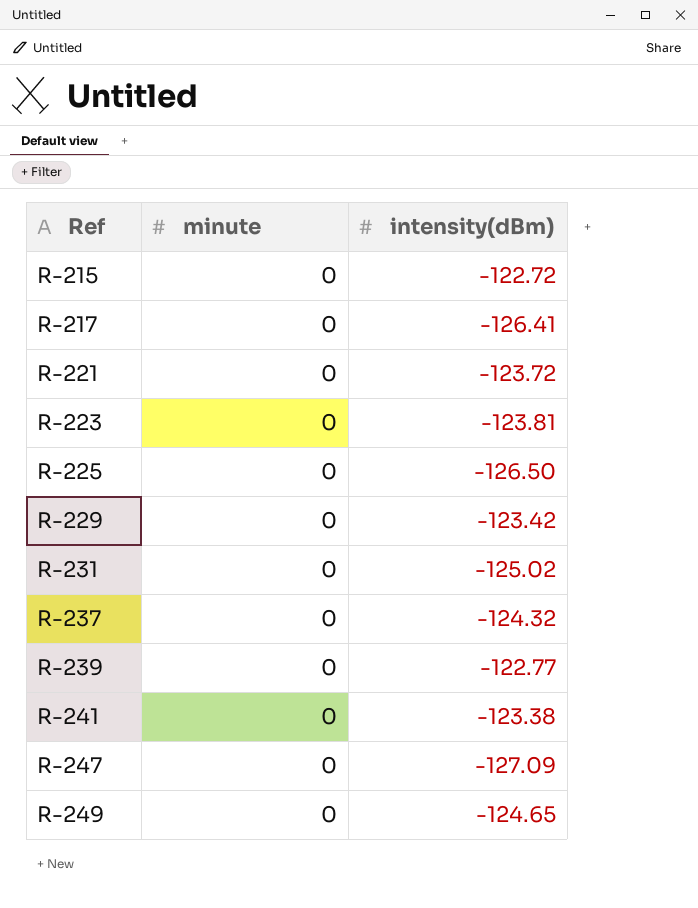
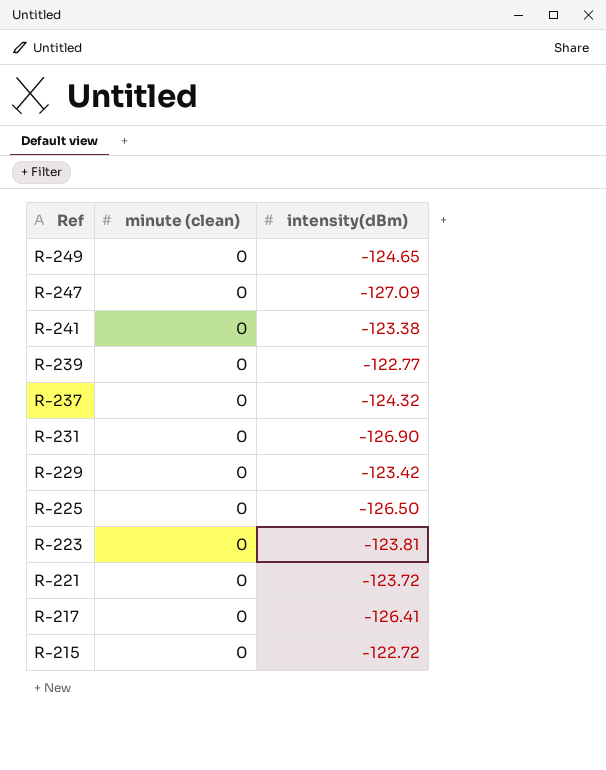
row order: Ref ascending -> Ref descending
column name: minute -> minute (clean)
R-231 | intensity(dBm): -125.02 -> -126.90

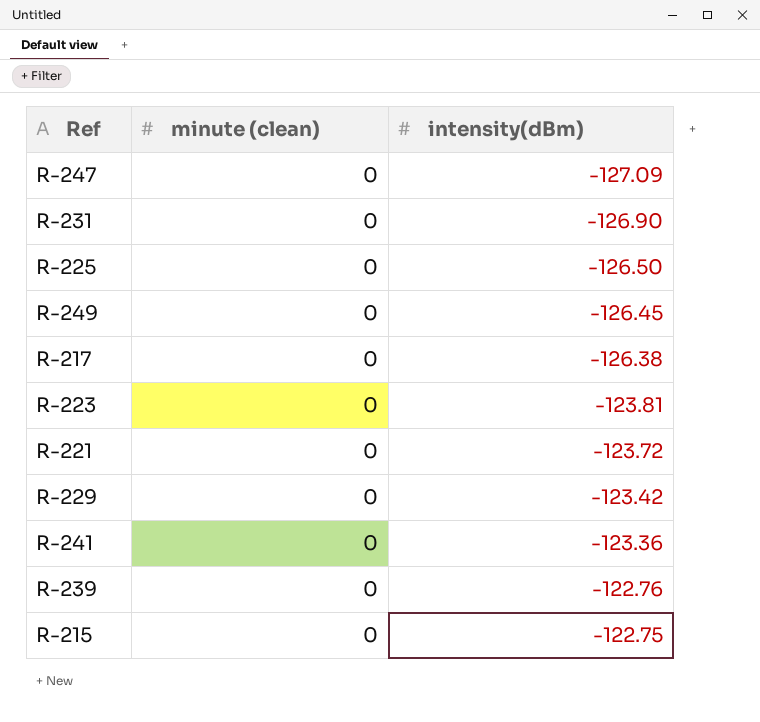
row order: Ref descending -> intensity(dBm) ascending
row R-237: 0 | -124.32 -> none
R-249 | intensity(dBm): -124.65 -> -126.45
R-217 | intensity(dBm): -126.41 -> -126.38
R-241 | intensity(dBm): -123.38 -> -123.36
R-239 | intensity(dBm): -122.77 -> -122.76
R-215 | intensity(dBm): -122.72 -> -122.75

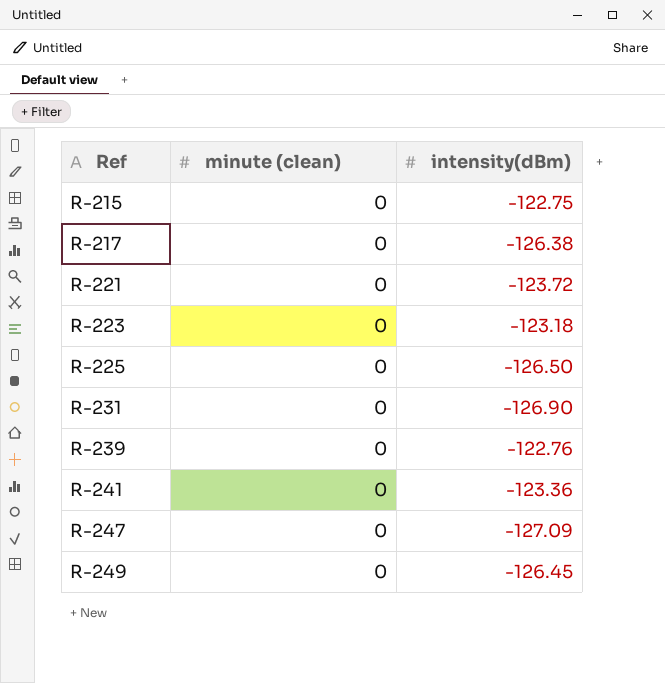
row order: intensity(dBm) ascending -> Ref ascending
row R-229: 0 | -123.42 -> none
R-223 | intensity(dBm): -123.81 -> -123.18

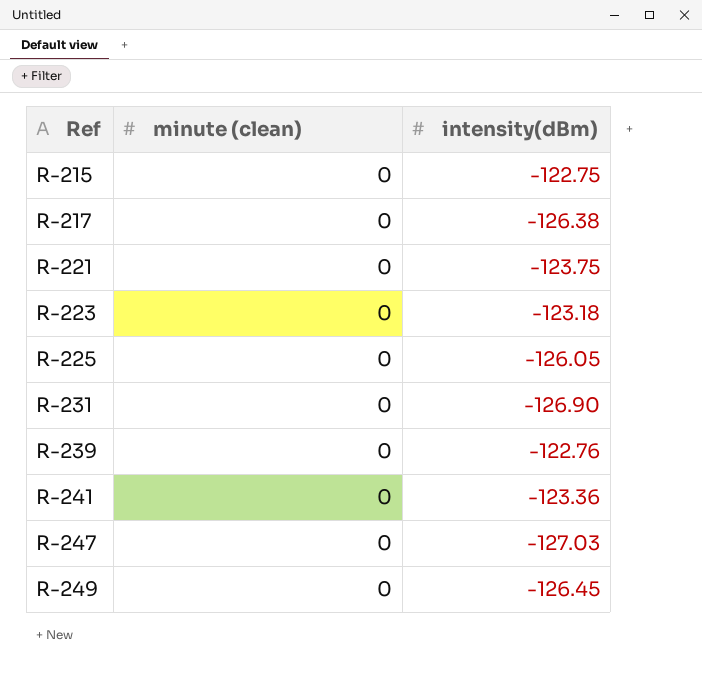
R-221 | intensity(dBm): -123.72 -> -123.75
R-225 | intensity(dBm): -126.50 -> -126.05
R-247 | intensity(dBm): -127.09 -> -127.03

